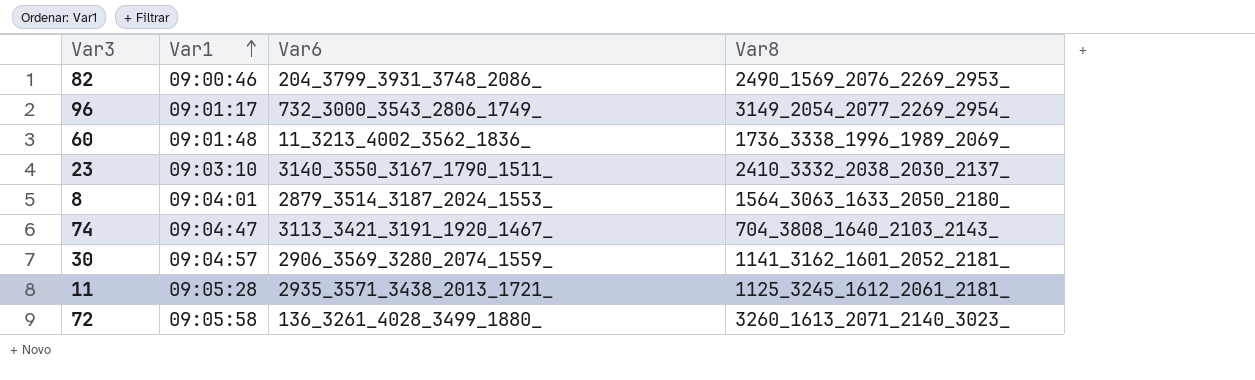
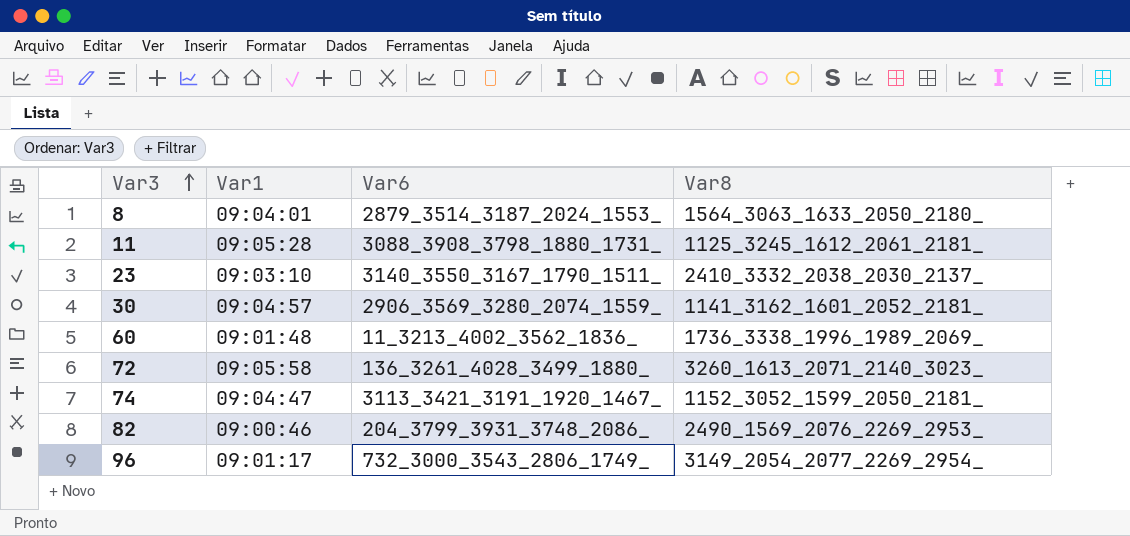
row order: Var1 ascending -> Var3 ascending
11 | Var6: 2935_3571_3438_2013_1721_ -> 3088_3908_3798_1880_1731_
74 | Var8: 704_3808_1640_2103_2143_ -> 1152_3052_1599_2050_2181_

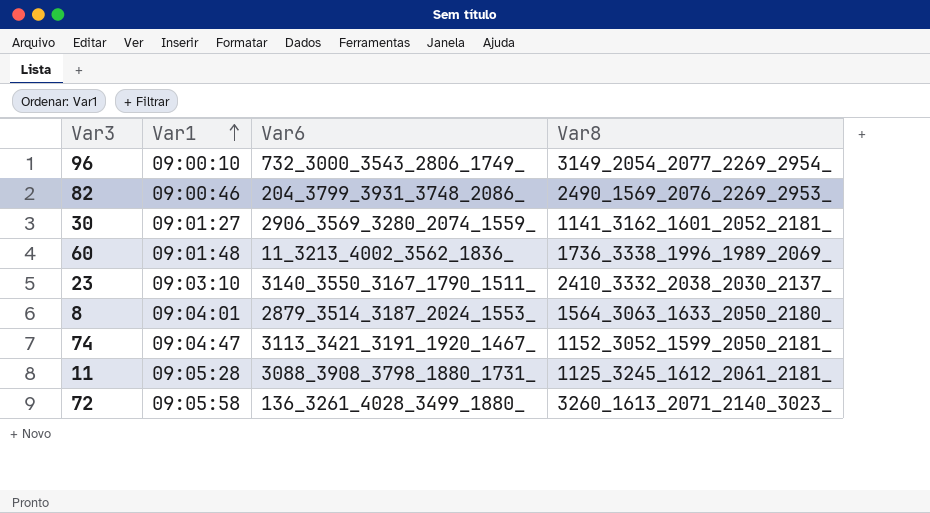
row order: Var3 ascending -> Var1 ascending
96 | Var1: 09:01:17 -> 09:00:10
30 | Var1: 09:04:57 -> 09:01:27

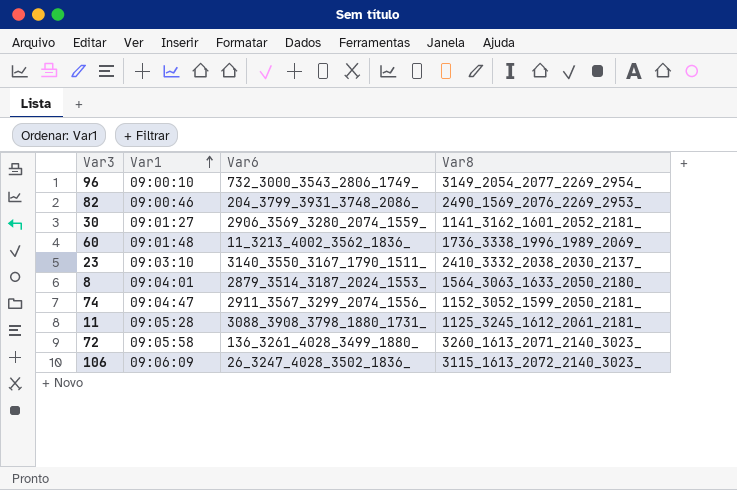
74 | Var6: 3113_3421_3191_1920_1467_ -> 2911_3567_3299_2074_1556_
row 106: none -> 09:06:09 | 26_3247_4028_3502_1836_ | 3115_1613_2072_2140_3023_

